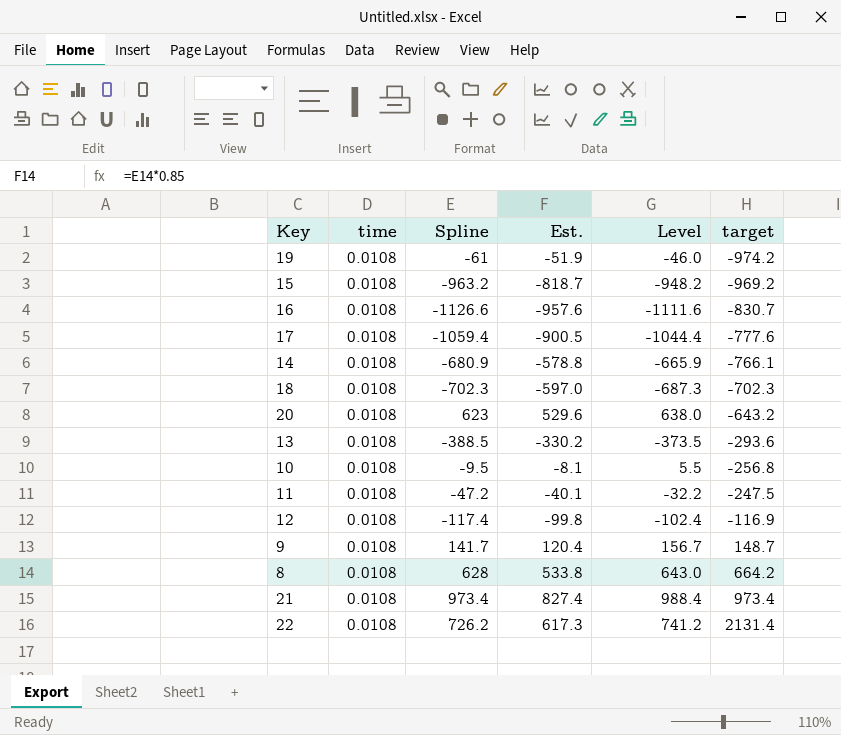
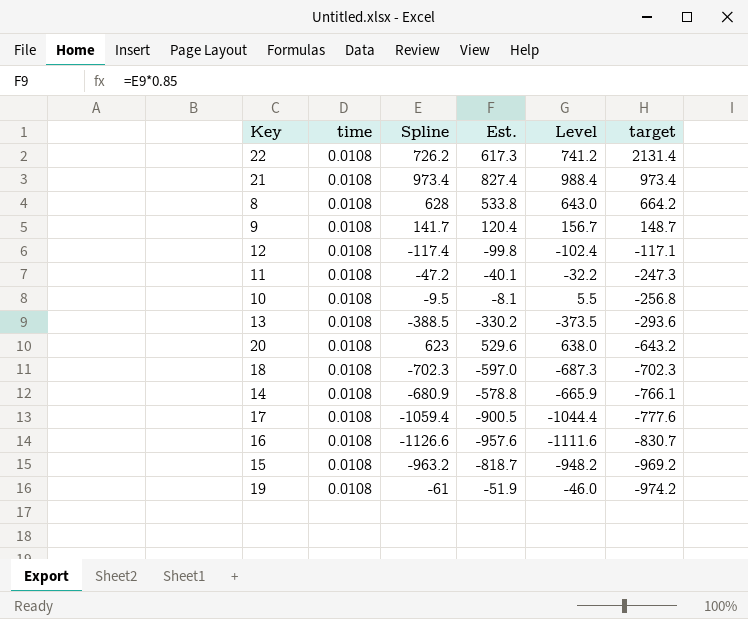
row order: target ascending -> target descending
12 | target: -116.9 -> -117.1
11 | target: -247.5 -> -247.3

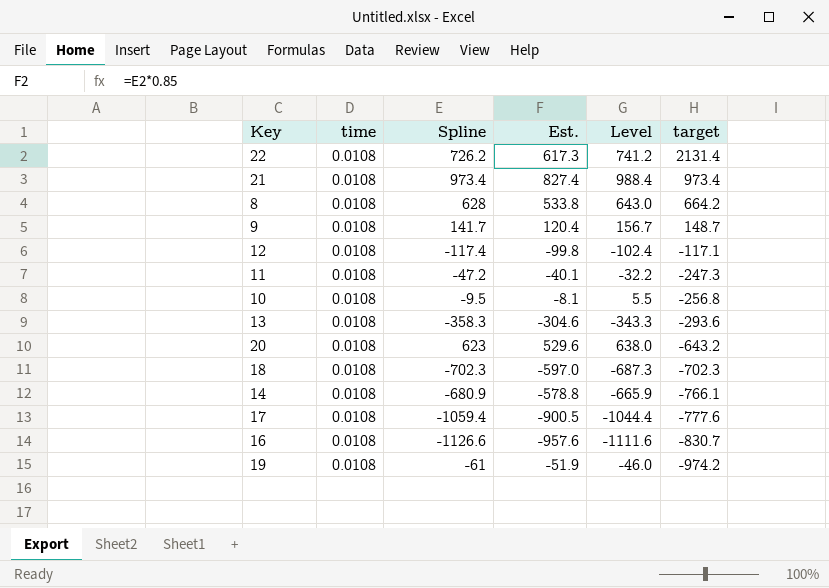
row 15: 0.0108 | -963.2 | -818.7 | -948.2 | -969.2 -> none
13 | Spline: -388.5 -> -358.3
13 | Est.: -330.2 -> -304.6
13 | Level: -373.5 -> -343.3

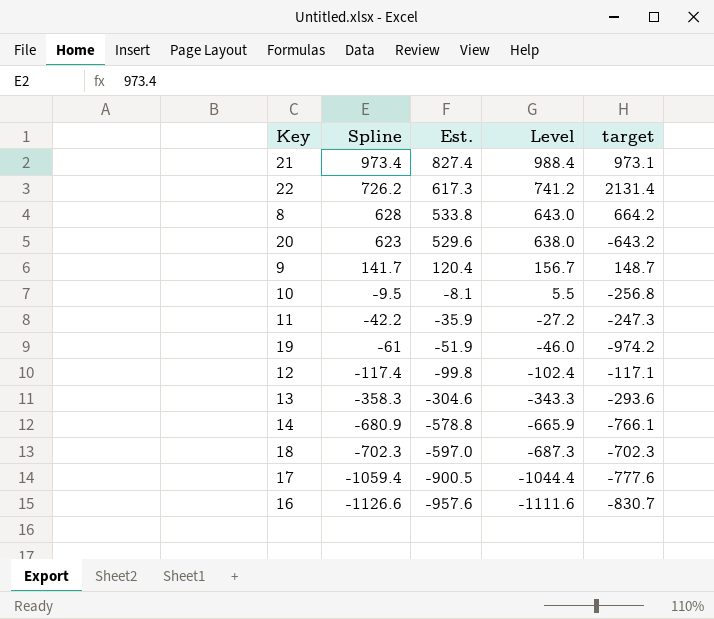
row order: target descending -> Spline descending
column time | position: 2 -> none
21 | target: 973.4 -> 973.1
11 | Spline: -47.2 -> -42.2
11 | Est.: -40.1 -> -35.9
11 | Level: -32.2 -> -27.2

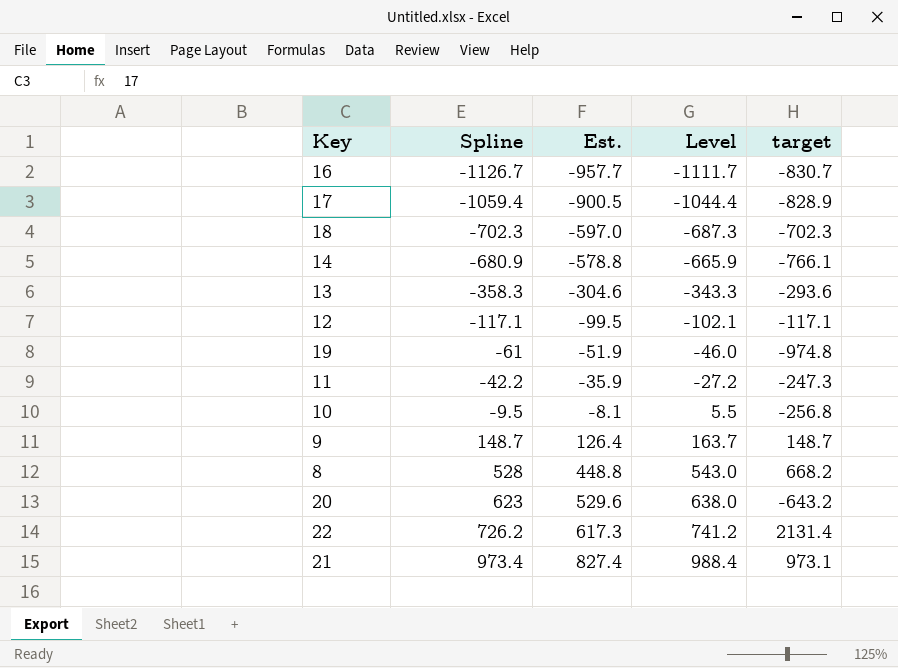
row order: Spline descending -> Spline ascending
16 | Spline: -1126.6 -> -1126.7
16 | Est.: -957.6 -> -957.7
16 | Level: -1111.6 -> -1111.7
17 | target: -777.6 -> -828.9
12 | Spline: -117.4 -> -117.1
12 | Est.: -99.8 -> -99.5
12 | Level: -102.4 -> -102.1
19 | target: -974.2 -> -974.8
9 | Spline: 141.7 -> 148.7
9 | Est.: 120.4 -> 126.4
9 | Level: 156.7 -> 163.7
8 | Spline: 628 -> 528
8 | Est.: 533.8 -> 448.8
8 | Level: 643.0 -> 543.0
8 | target: 664.2 -> 668.2

